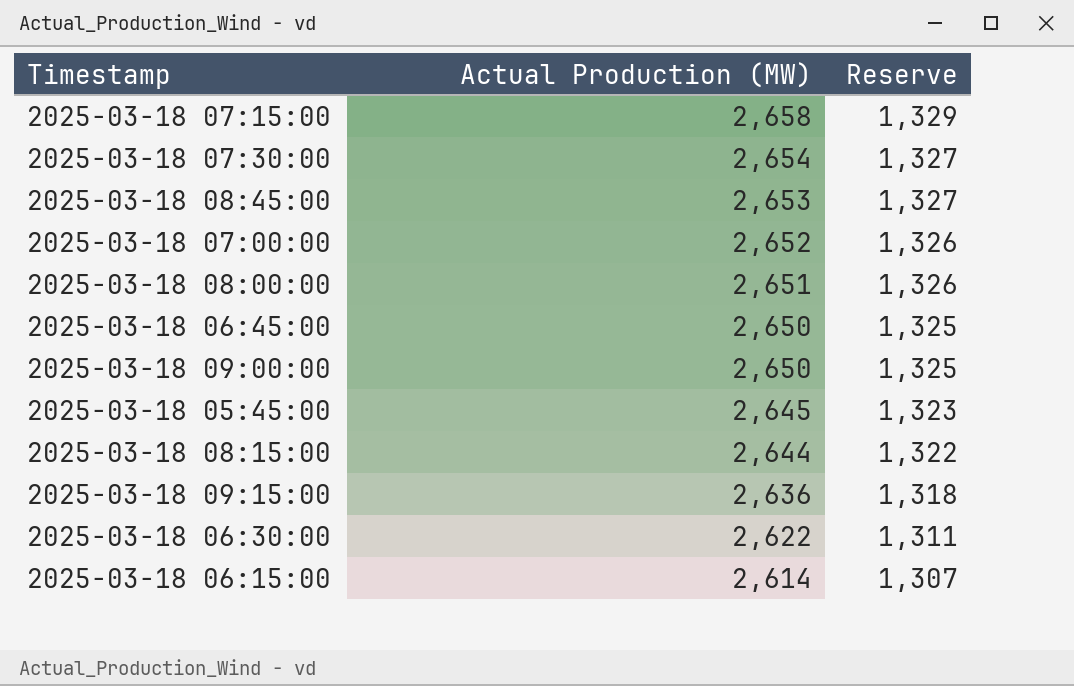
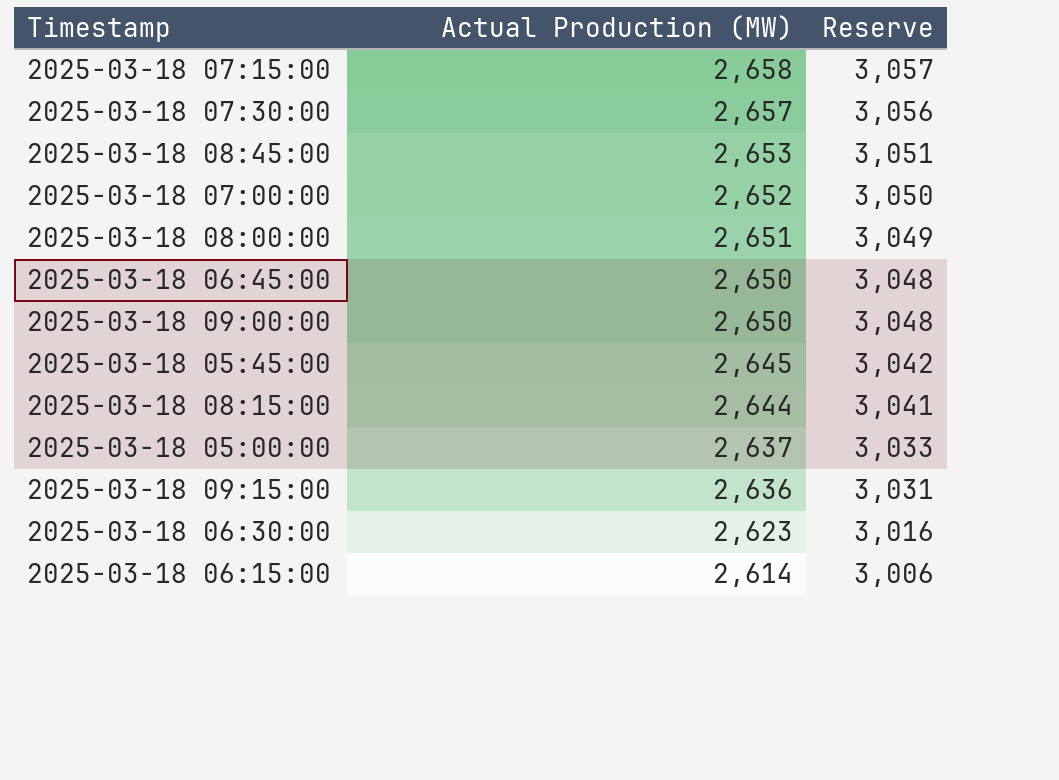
column Reserve | formula: [Actual Production (MW)] * 0.5 -> [Actual Production (MW)] * 1.15
2025-03-18 07:30:00 | Actual Production (MW): 2,654 -> 2,657
row 2025-03-18 05:00:00: none -> 2,637 | 3,033
2025-03-18 06:30:00 | Actual Production (MW): 2,622 -> 2,623

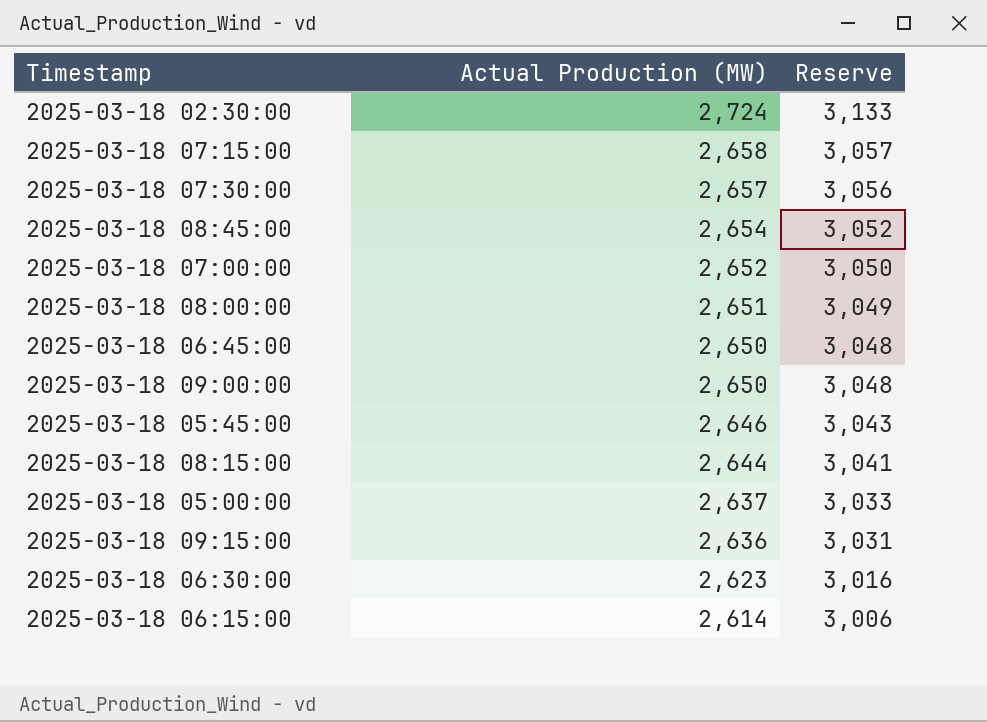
row 2025-03-18 02:30:00: none -> 2,724 | 3,133
2025-03-18 08:45:00 | Actual Production (MW): 2,653 -> 2,654
2025-03-18 08:45:00 | Reserve: 3,051 -> 3,052
2025-03-18 05:45:00 | Actual Production (MW): 2,645 -> 2,646
2025-03-18 05:45:00 | Reserve: 3,042 -> 3,043

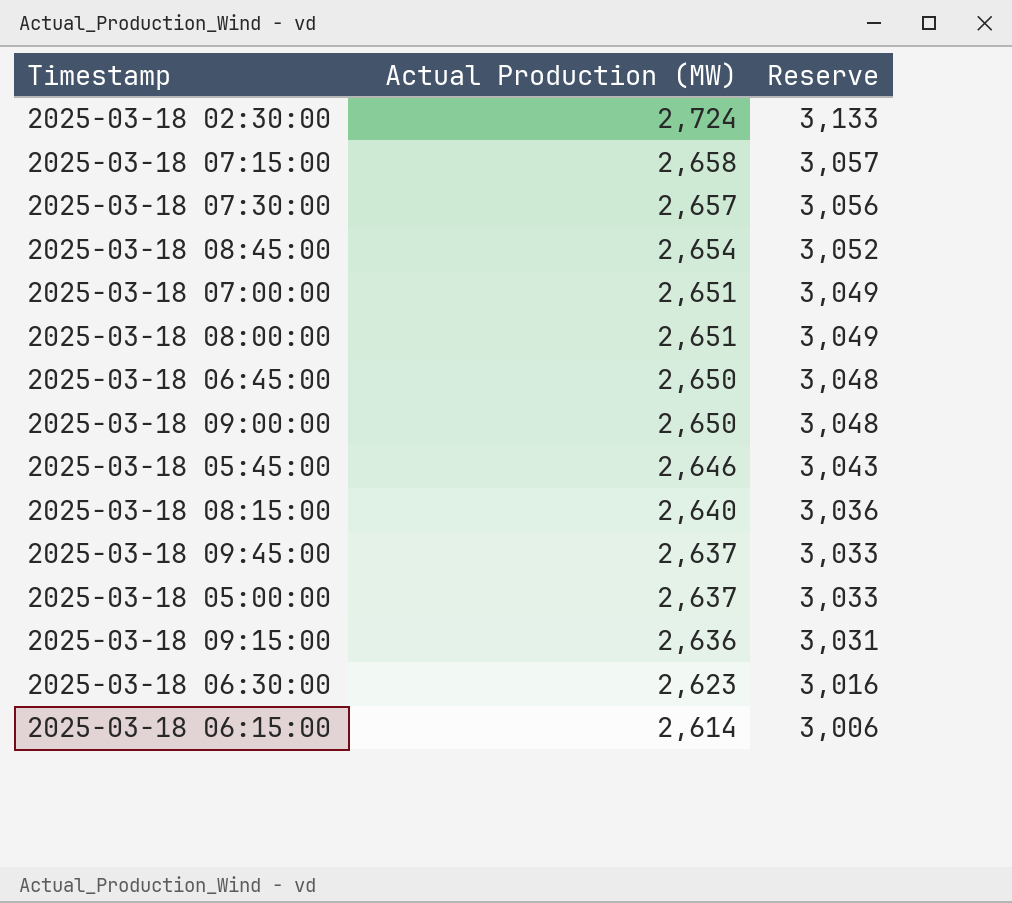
2025-03-18 07:00:00 | Actual Production (MW): 2,652 -> 2,651
2025-03-18 07:00:00 | Reserve: 3,050 -> 3,049
2025-03-18 08:15:00 | Actual Production (MW): 2,644 -> 2,640
2025-03-18 08:15:00 | Reserve: 3,041 -> 3,036
row 2025-03-18 09:45:00: none -> 2,637 | 3,033

